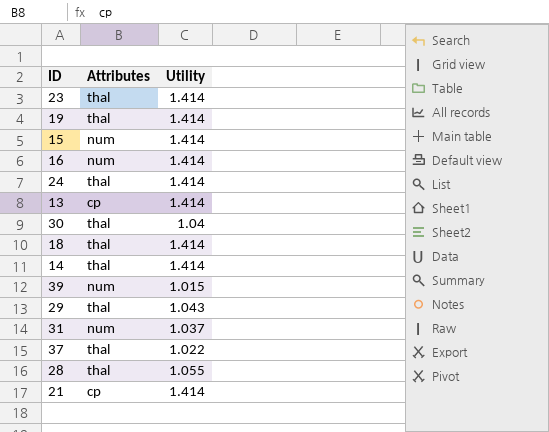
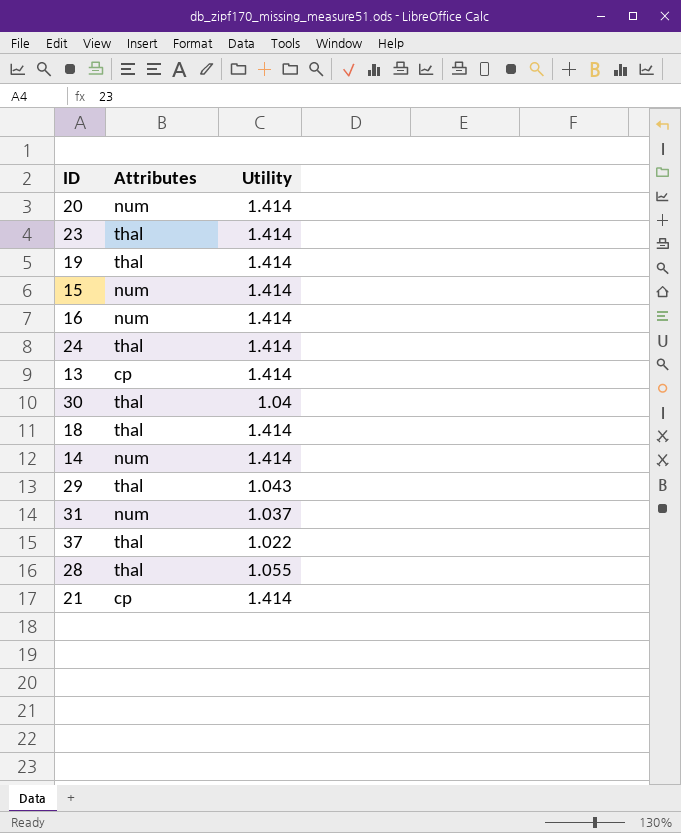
row 39: num | 1.015 -> none
row 20: none -> num | 1.414
14 | Attributes: thal -> num

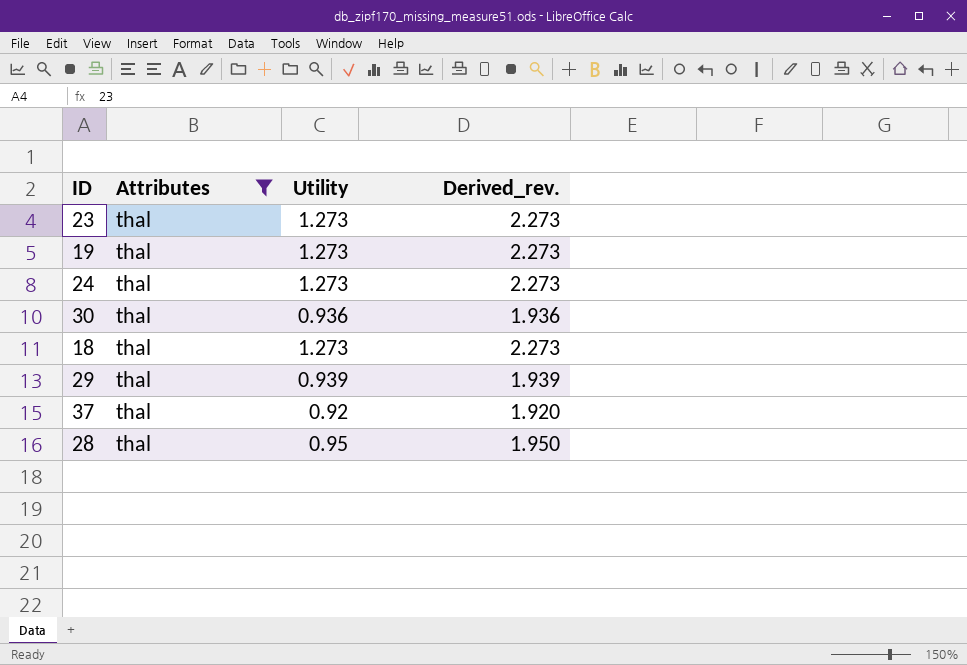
filter: none -> Attributes = thal
column Derived_rev. | formula: none -> [Utility] + 1
23 | Utility: 1.414 -> 1.273
19 | Utility: 1.414 -> 1.273
24 | Utility: 1.414 -> 1.273
30 | Utility: 1.04 -> 0.936
18 | Utility: 1.414 -> 1.273
29 | Utility: 1.043 -> 0.939
37 | Utility: 1.022 -> 0.92
28 | Utility: 1.055 -> 0.95

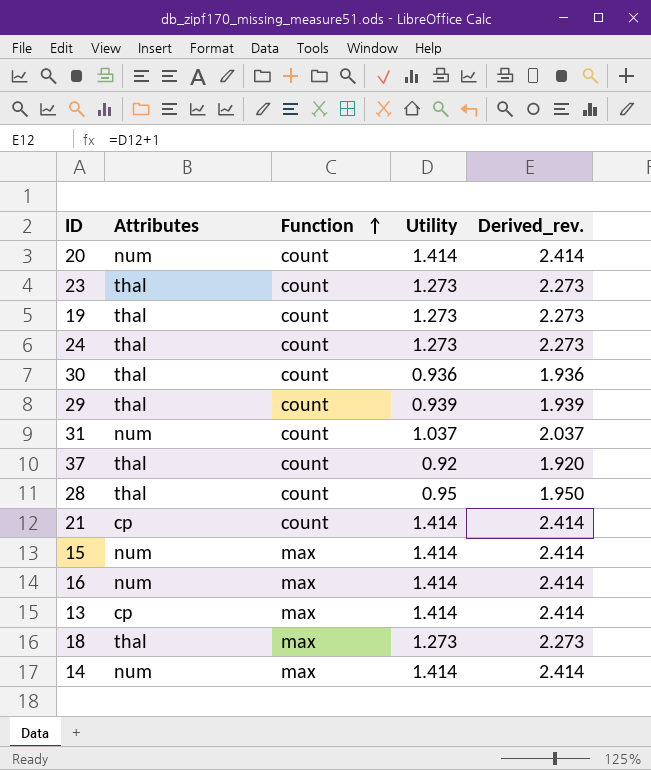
filter: Attributes = thal -> none
row order: none -> Function ascending
column Function | position: none -> 3

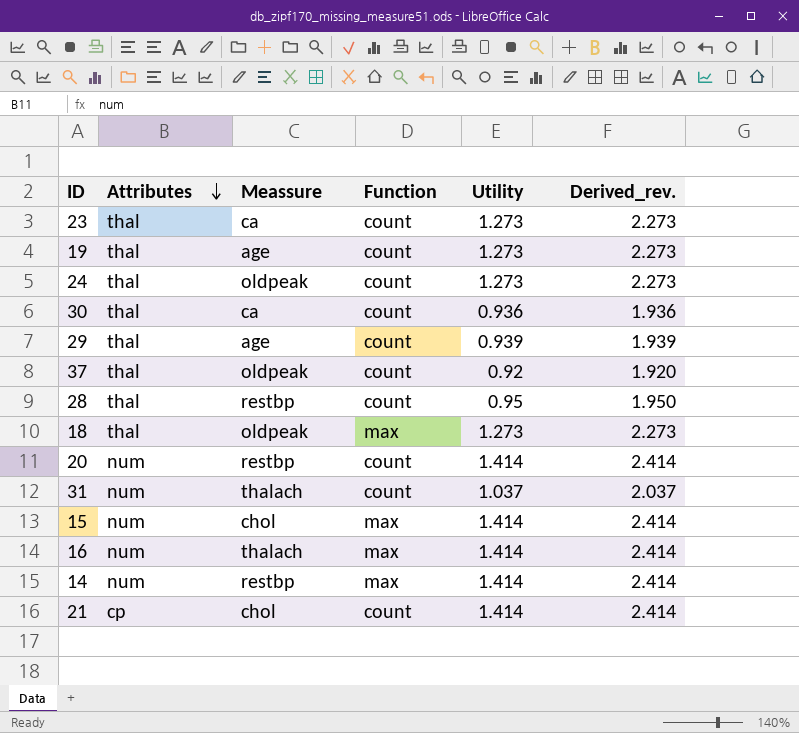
row order: Function ascending -> Attributes descending
column Meassure | position: none -> 3
row 13: cp | max | 1.414 | 2.414 -> none

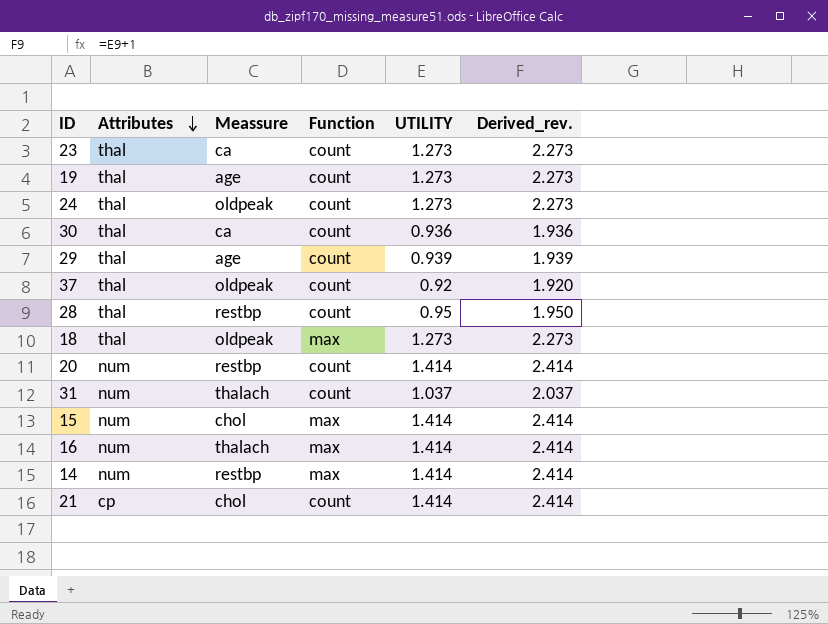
column name: Utility -> UTILITY

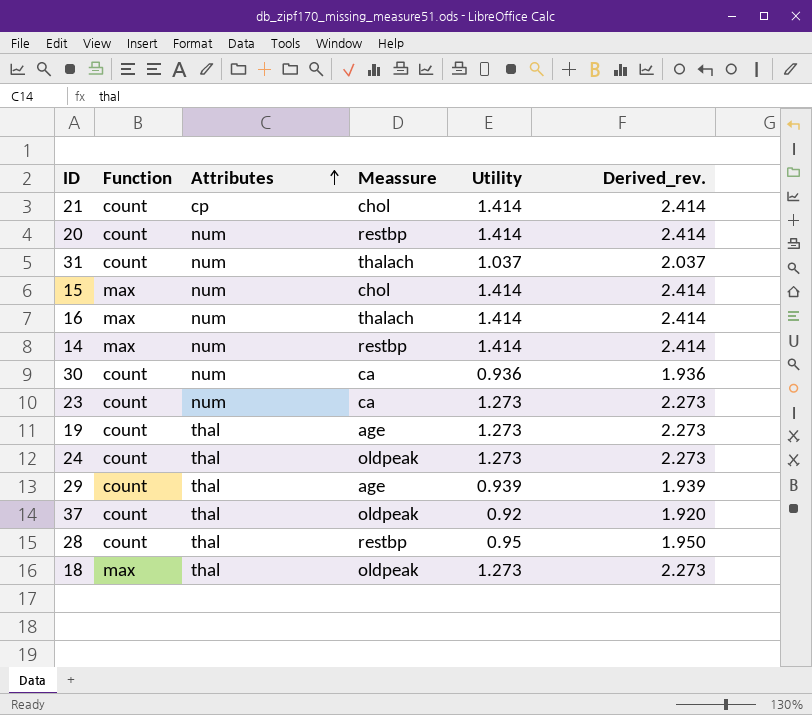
row order: Attributes descending -> Attributes ascending
column Function | position: 4 -> 2
column name: UTILITY -> Utility
30 | Attributes: thal -> num
23 | Attributes: thal -> num

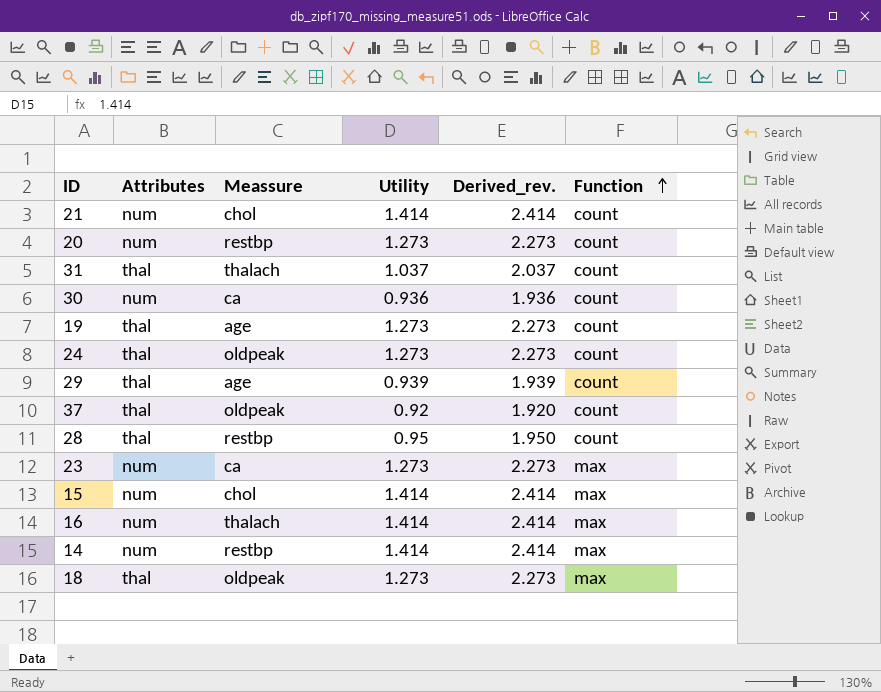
row order: Attributes ascending -> Function ascending
column Function | position: 2 -> 6
21 | Attributes: cp -> num
20 | Utility: 1.414 -> 1.273
20 | Derived_rev.: 2.414 -> 2.273
31 | Attributes: num -> thal
23 | Function: count -> max

